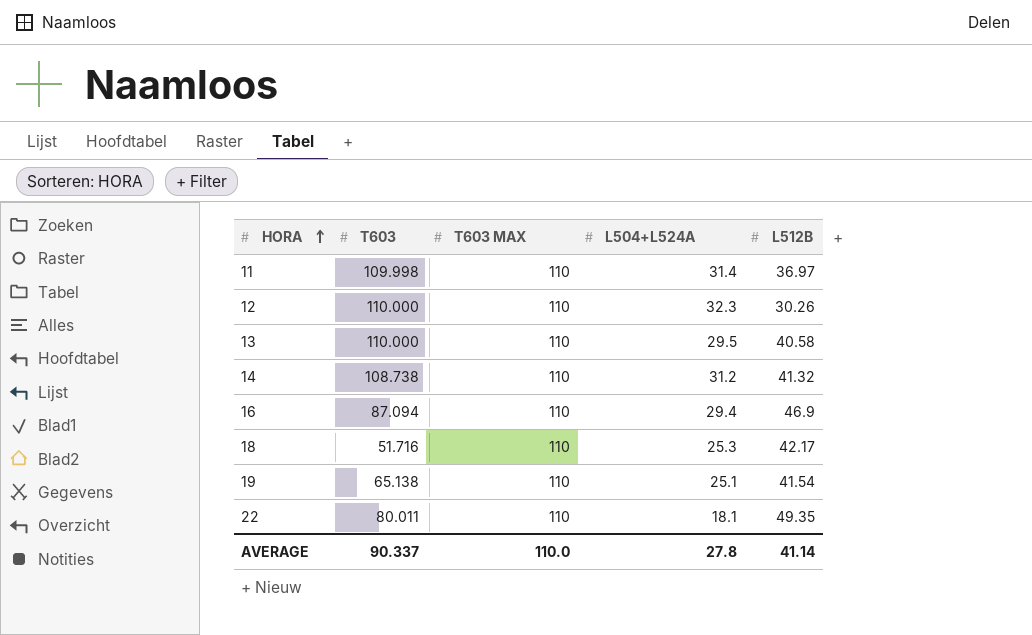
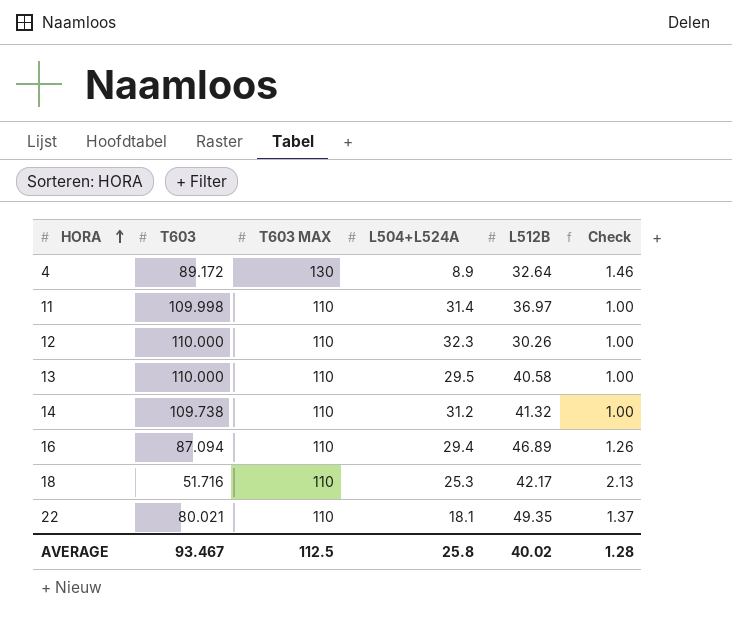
column Check | formula: none -> [T603 MAX] / [T603]
row 19: 65.138 | 110 | 25.1 | 41.54 -> none
row 4: none -> 89.172 | 130 | 8.9 | 32.64 | 1.46
14 | T603: 108.738 -> 109.738
16 | L512B: 46.9 -> 46.89
22 | T603: 80.011 -> 80.021
AVERAGE | T603: 90.337 -> 93.467
AVERAGE | T603 MAX: 110.0 -> 112.5
AVERAGE | L504+L524A: 27.8 -> 25.8
AVERAGE | L512B: 41.14 -> 40.02

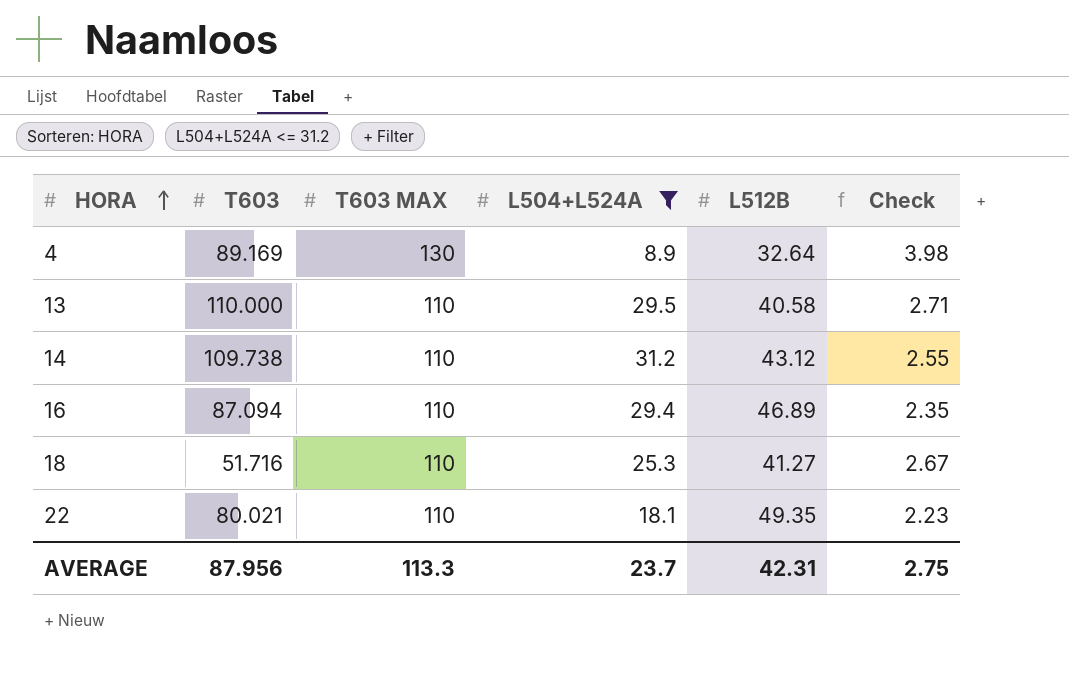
filter: none -> L504+L524A <= 31.2
column Check | formula: [T603 MAX] / [T603] -> [T603 MAX] / [L512B]
4 | T603: 89.172 -> 89.169
14 | L512B: 41.32 -> 43.12
18 | L512B: 42.17 -> 41.27
AVERAGE | T603: 93.467 -> 87.956
AVERAGE | T603 MAX: 112.5 -> 113.3
AVERAGE | L504+L524A: 25.8 -> 23.7
AVERAGE | L512B: 40.02 -> 42.31
AVERAGE | Check: 1.28 -> 2.75

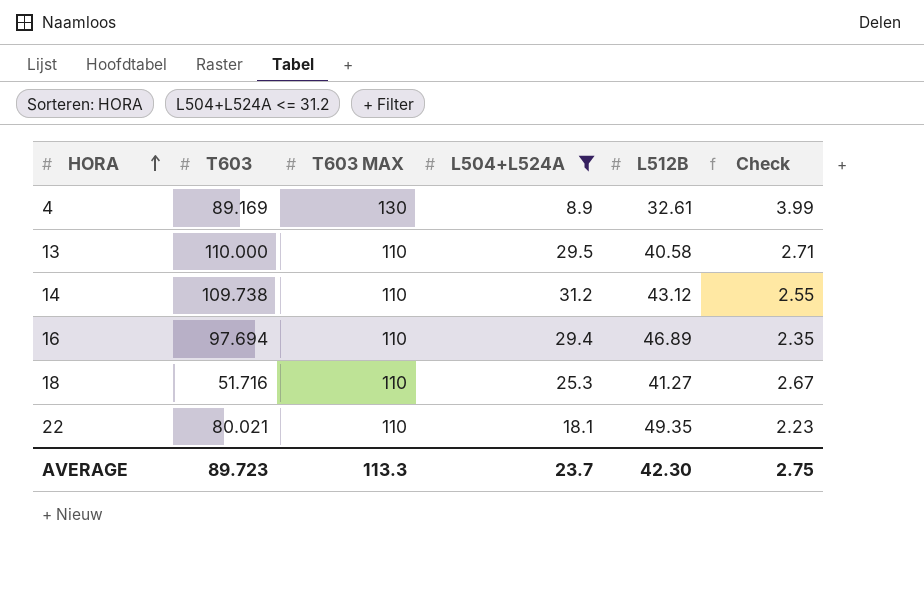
4 | L512B: 32.64 -> 32.61
4 | Check: 3.98 -> 3.99
16 | T603: 87.094 -> 97.694
AVERAGE | T603: 87.956 -> 89.723
AVERAGE | L512B: 42.31 -> 42.30

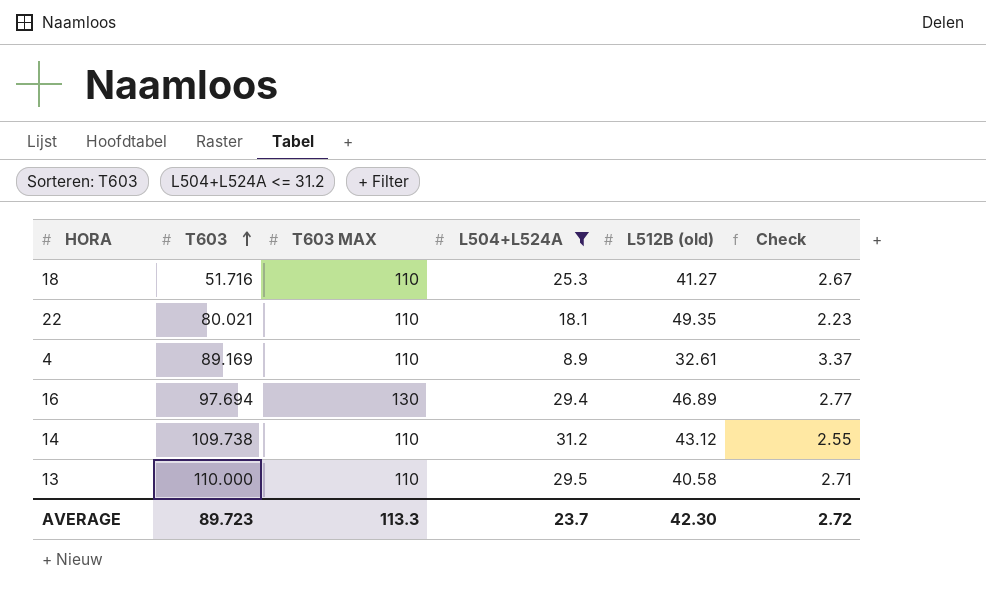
row order: HORA ascending -> T603 ascending
column name: L512B -> L512B (old)
4 | T603 MAX: 130 -> 110
4 | Check: 3.99 -> 3.37
16 | T603 MAX: 110 -> 130
16 | Check: 2.35 -> 2.77
AVERAGE | Check: 2.75 -> 2.72

